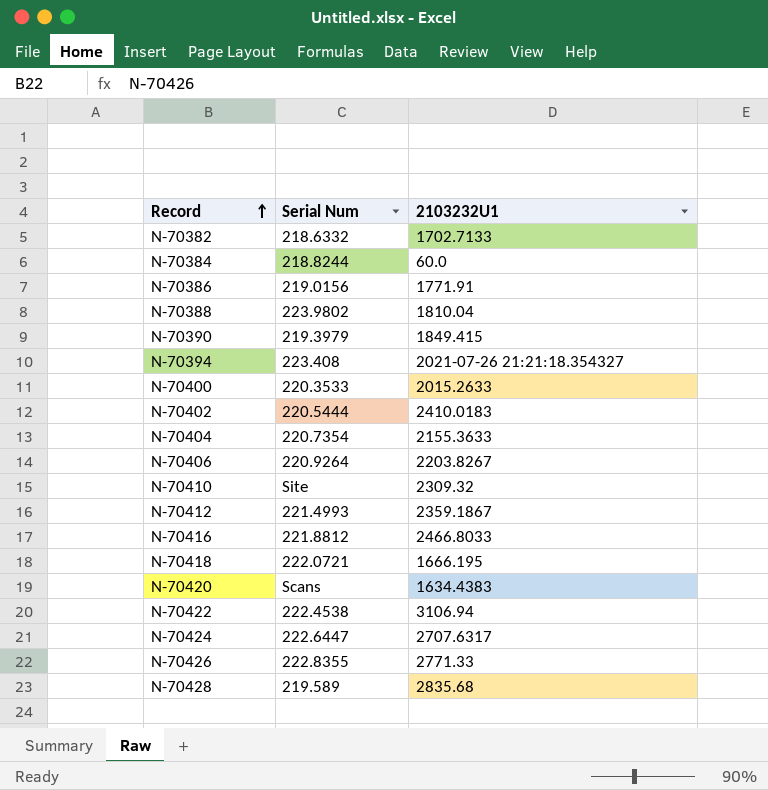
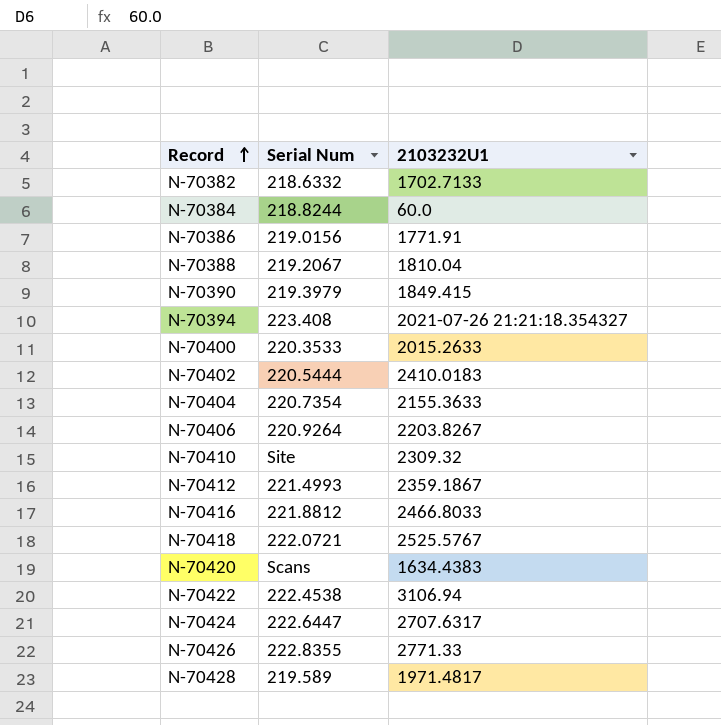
N-70388 | Serial Num: 223.9802 -> 219.2067
N-70418 | 2103232U1: 1666.195 -> 2525.5767
N-70428 | 2103232U1: 2835.68 -> 1971.4817

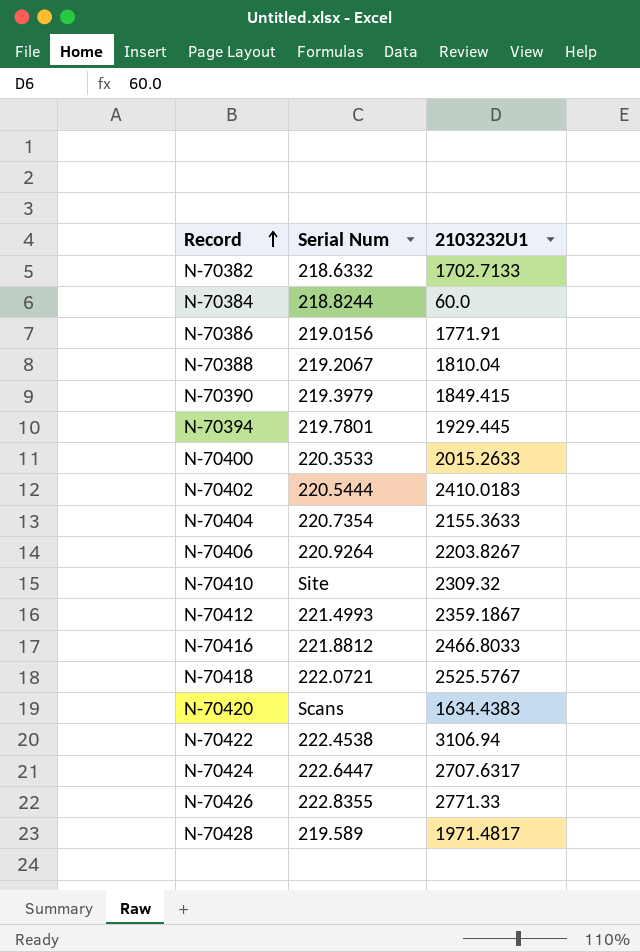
N-70394 | Serial Num: 223.408 -> 219.7801
N-70394 | 2103232U1: 2021-07-26 21:21:18.354327 -> 1929.445

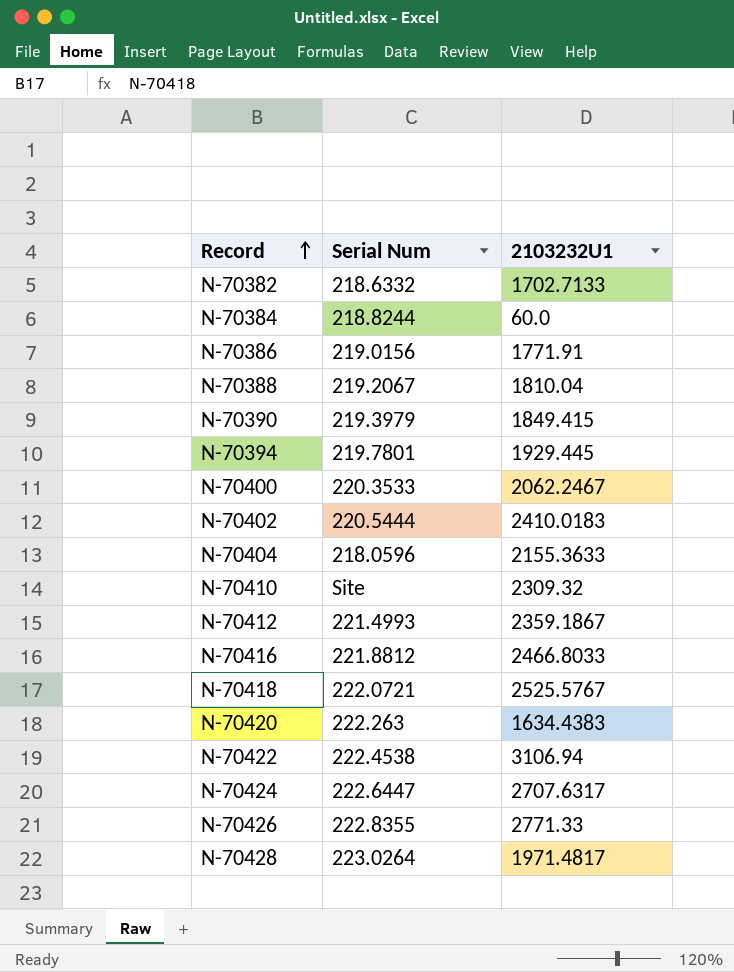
row N-70406: 220.9264 | 2203.8267 -> none
N-70400 | 2103232U1: 2015.2633 -> 2062.2467
N-70404 | Serial Num: 220.7354 -> 218.0596
N-70420 | Serial Num: Scans -> 222.263
N-70428 | Serial Num: 219.589 -> 223.0264

